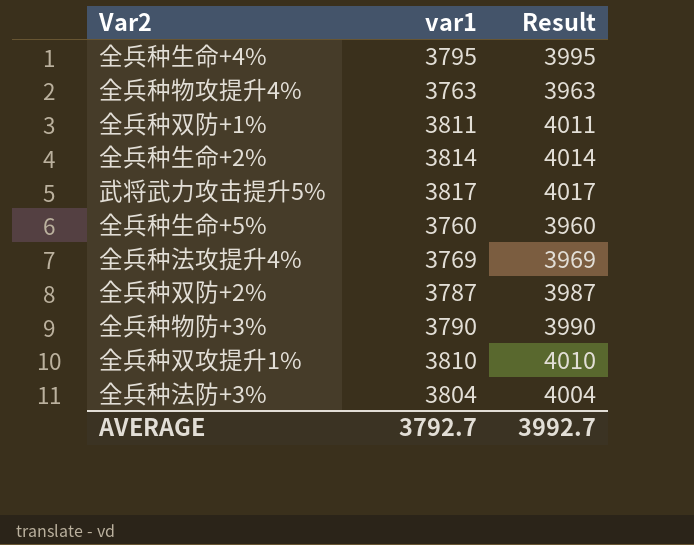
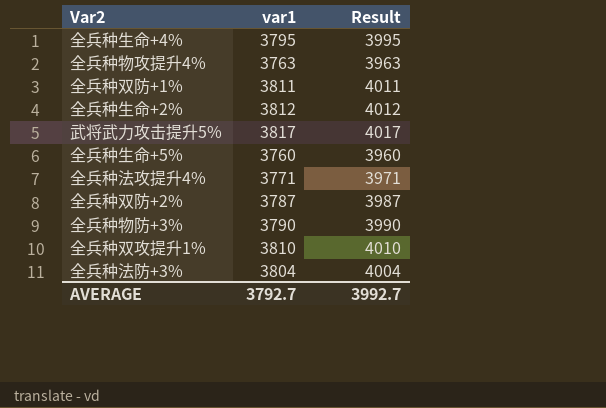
全兵种生命+2% | var1: 3814 -> 3812
全兵种生命+2% | Result: 4014 -> 4012
全兵种法攻提升4% | var1: 3769 -> 3771
全兵种法攻提升4% | Result: 3969 -> 3971

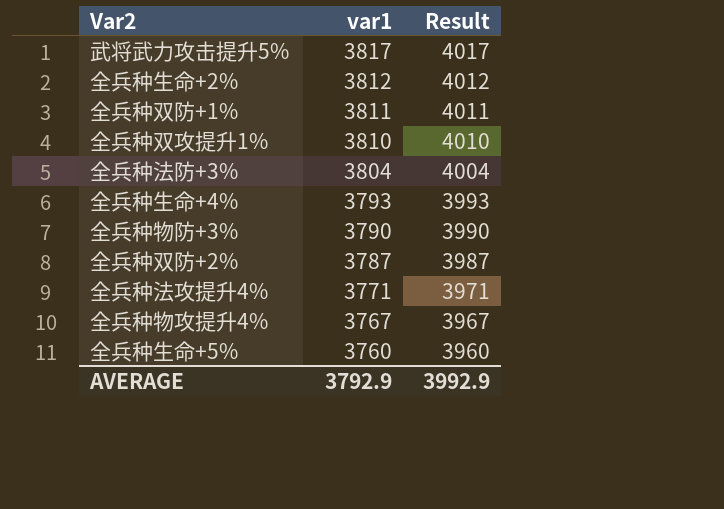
row order: none -> var1 descending
全兵种生命+4% | var1: 3795 -> 3793
全兵种生命+4% | Result: 3995 -> 3993
全兵种物攻提升4% | var1: 3763 -> 3767
全兵种物攻提升4% | Result: 3963 -> 3967
AVERAGE | var1: 3792.7 -> 3792.9
AVERAGE | Result: 3992.7 -> 3992.9

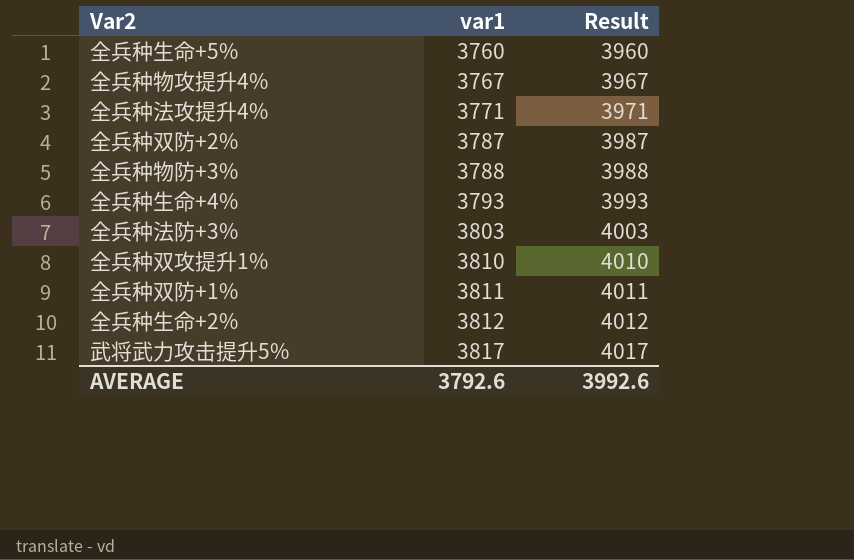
row order: var1 descending -> var1 ascending
全兵种物防+3% | var1: 3790 -> 3788
全兵种物防+3% | Result: 3990 -> 3988
全兵种法防+3% | var1: 3804 -> 3803
全兵种法防+3% | Result: 4004 -> 4003
AVERAGE | var1: 3792.9 -> 3792.6
AVERAGE | Result: 3992.9 -> 3992.6

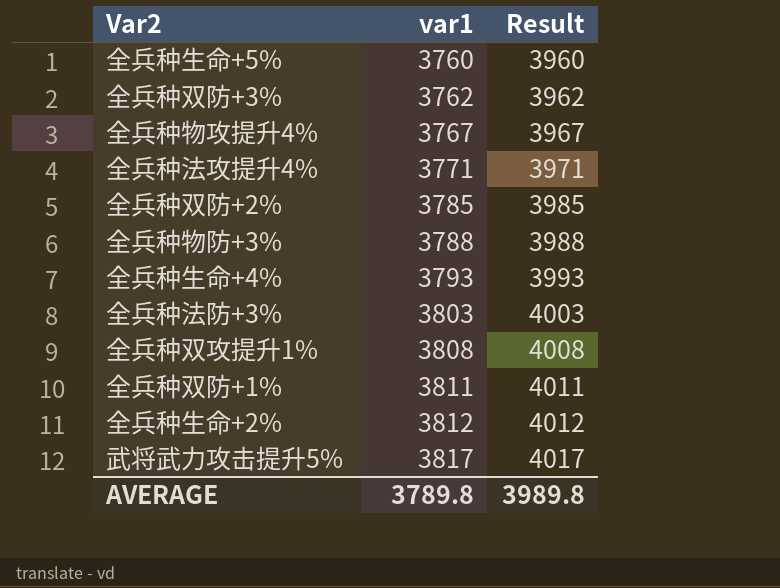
row 全兵种双防+3%: none -> 3762 | 3962
全兵种双防+2% | var1: 3787 -> 3785
全兵种双防+2% | Result: 3987 -> 3985
全兵种双攻提升1% | var1: 3810 -> 3808
全兵种双攻提升1% | Result: 4010 -> 4008
AVERAGE | var1: 3792.6 -> 3789.8
AVERAGE | Result: 3992.6 -> 3989.8

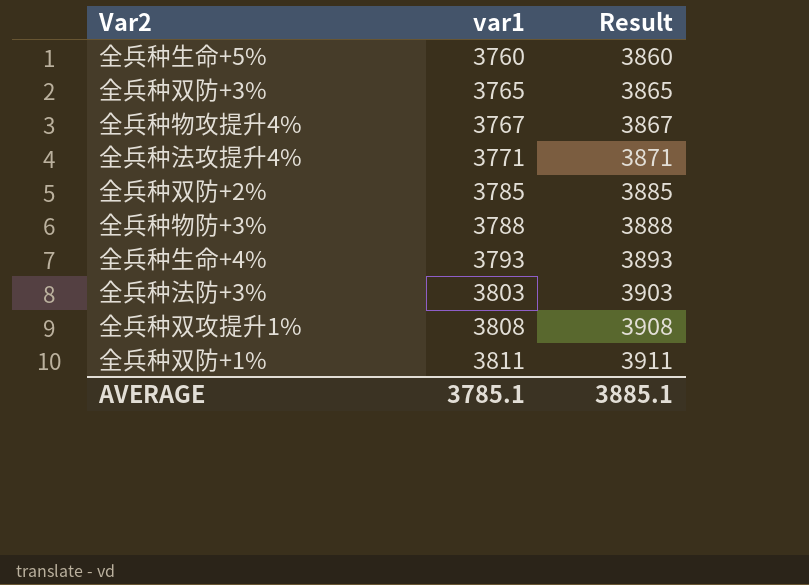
column Result | formula: [var1] + 200 -> [var1] + 100
row 全兵种生命+2%: 3812 | 4012 -> none
row 武将武力攻击提升5%: 3817 | 4017 -> none
全兵种双防+3% | var1: 3762 -> 3765
AVERAGE | var1: 3789.8 -> 3785.1
AVERAGE | Result: 3989.8 -> 3885.1

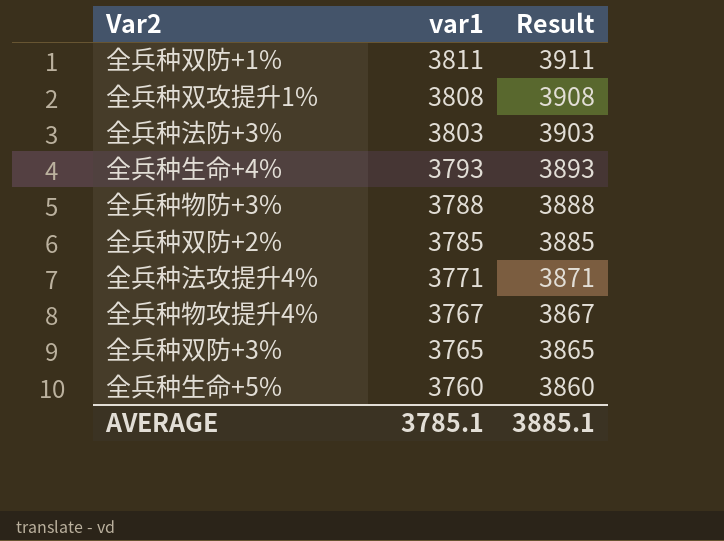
row order: var1 ascending -> var1 descending

